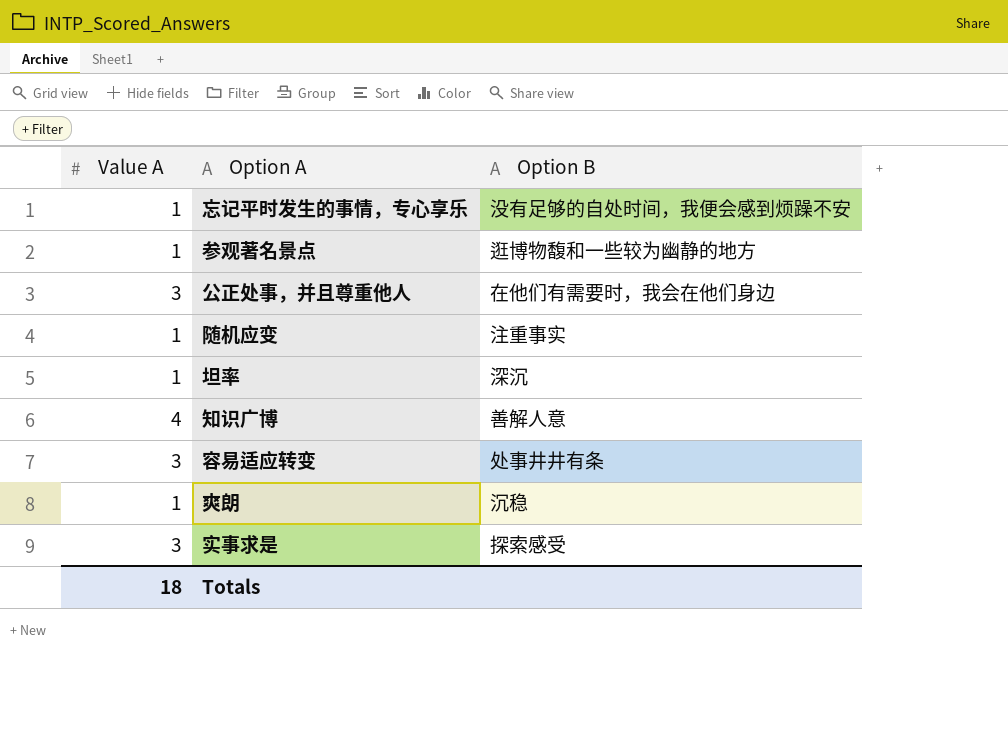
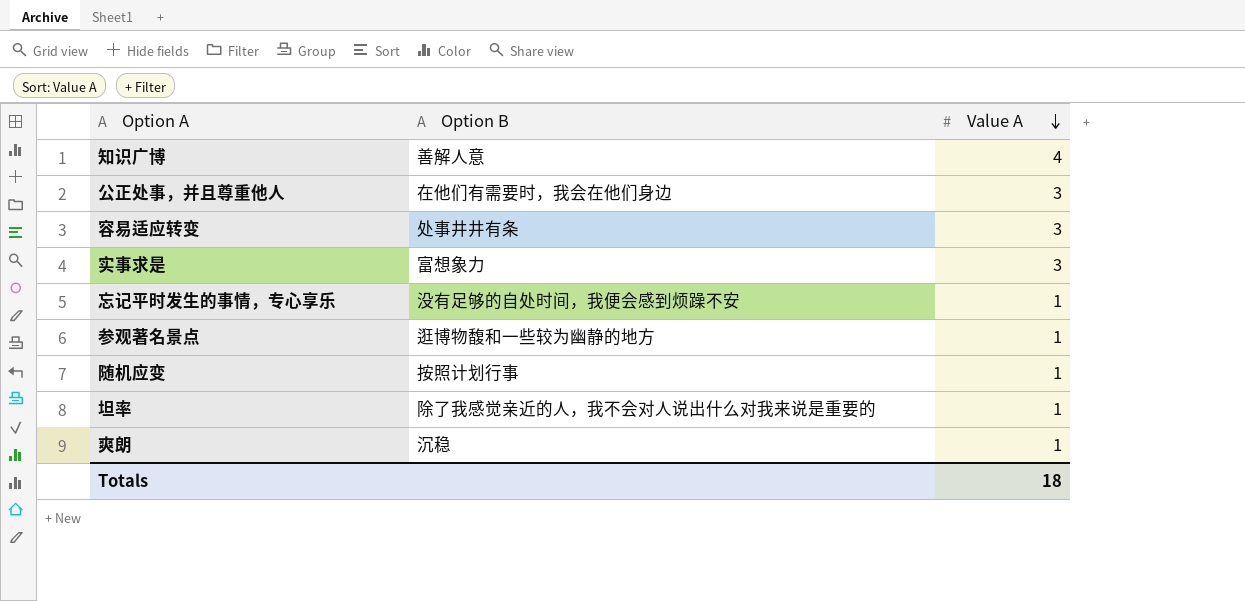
row order: none -> Value A descending
column Value A | position: 1 -> 3
实事求是 | Option B: 探索感受 -> 富想象力
随机应变 | Option B: 注重事实 -> 按照计划行事
坦率 | Option B: 深沉 -> 除了我感觉亲近的人，我不会对人说出什么对我来说是重要的

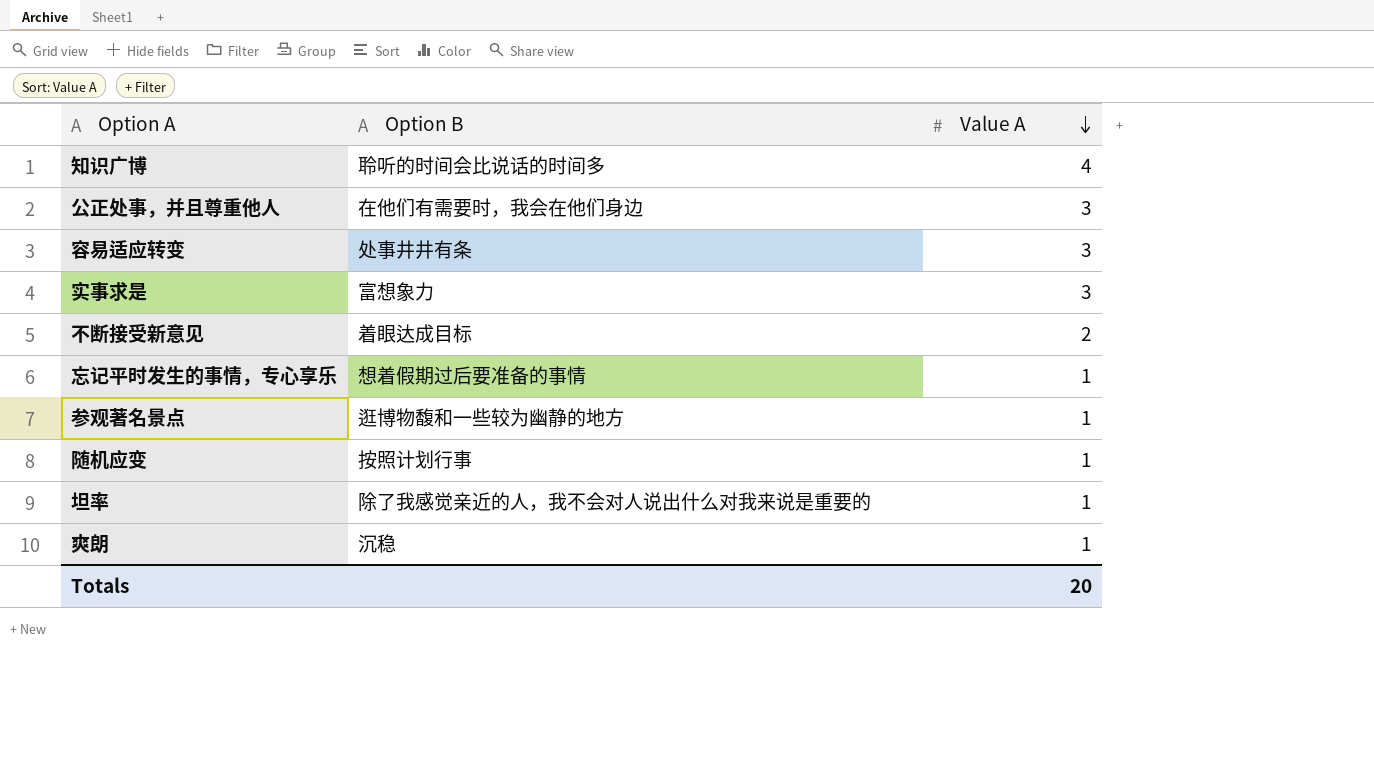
知识广博 | Option B: 善解人意 -> 聆听的时间会比说话的时间多
row 不断接受新意见: none -> 着眼达成目标 | 2
忘记平时发生的事情，专心享乐 | Option B: 没有足够的自处时间，我便会感到烦躁不安 -> 想着假期过后要准备的事情
Totals | Value A: 18 -> 20

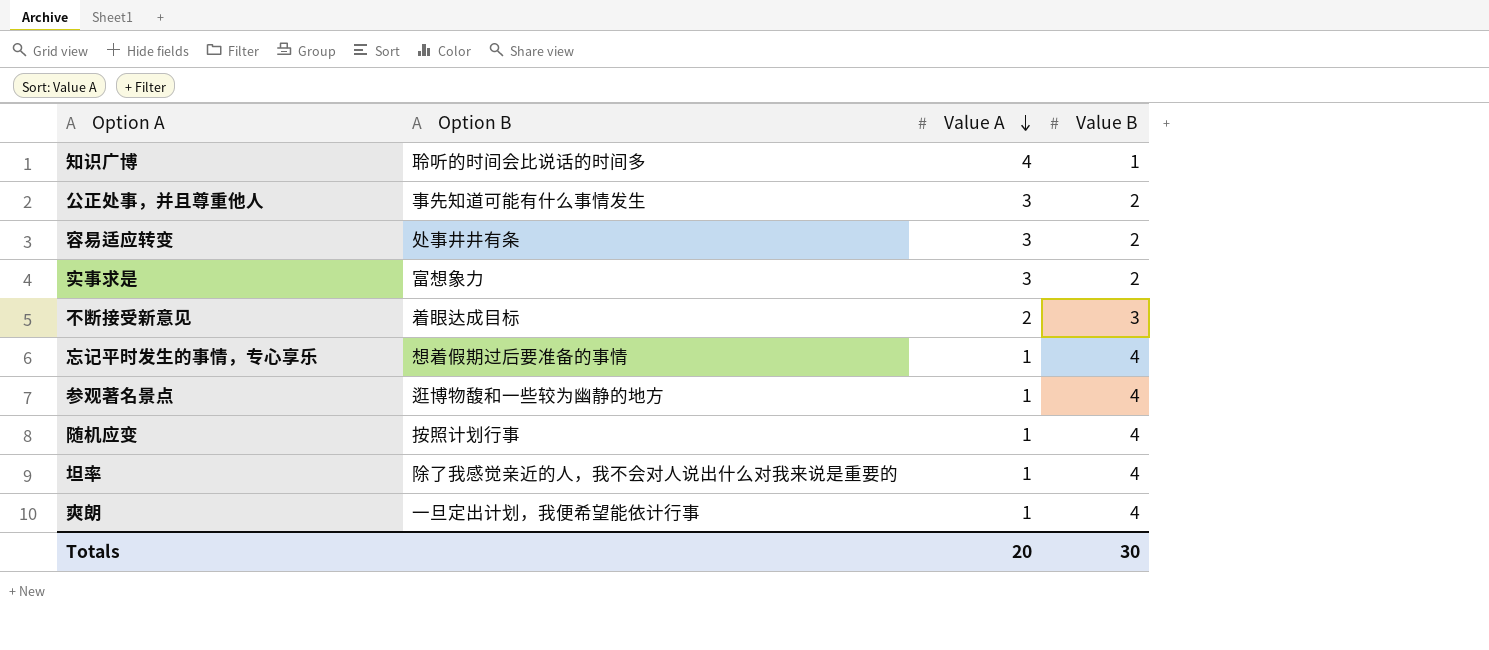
column Value B | position: none -> 4
公正处事，并且尊重他人 | Option B: 在他们有需要时，我会在他们身边 -> 事先知道可能有什么事情发生
爽朗 | Option B: 沉稳 -> 一旦定出计划，我便希望能依计行事

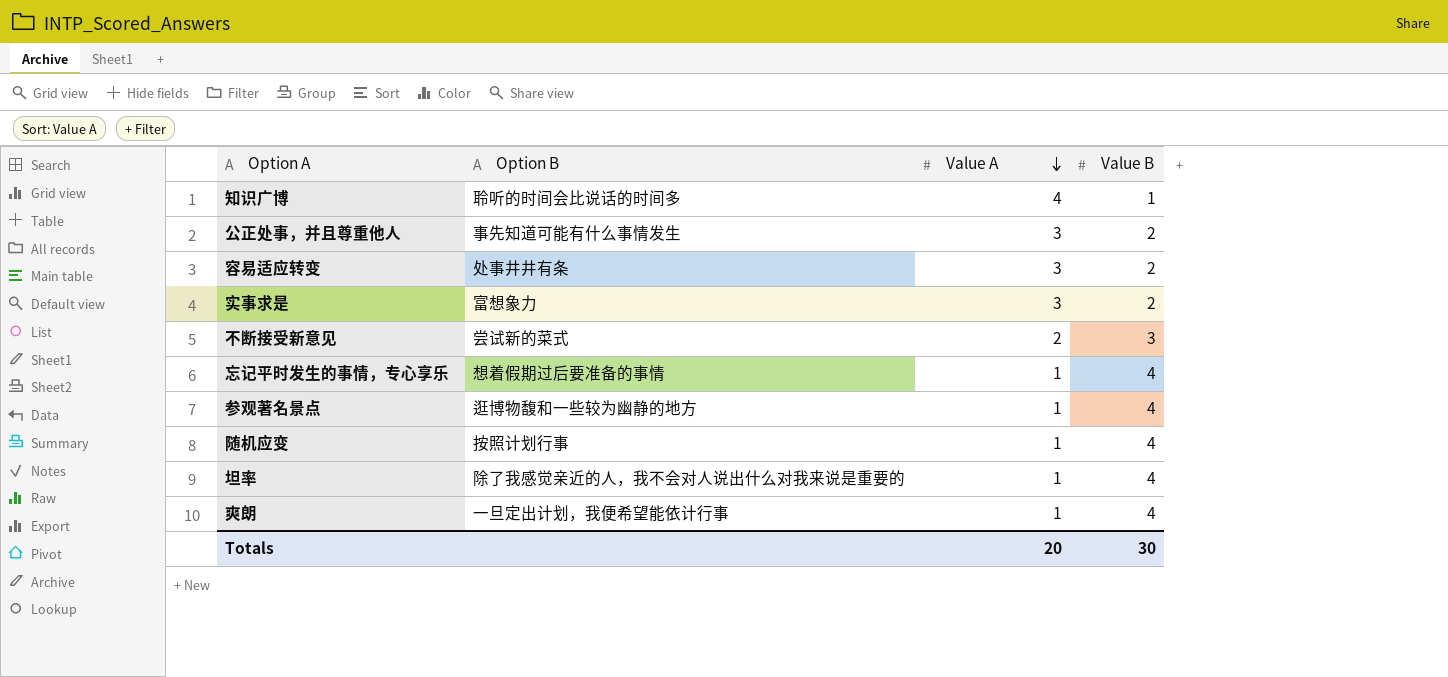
不断接受新意见 | Option B: 着眼达成目标 -> 尝试新的菜式

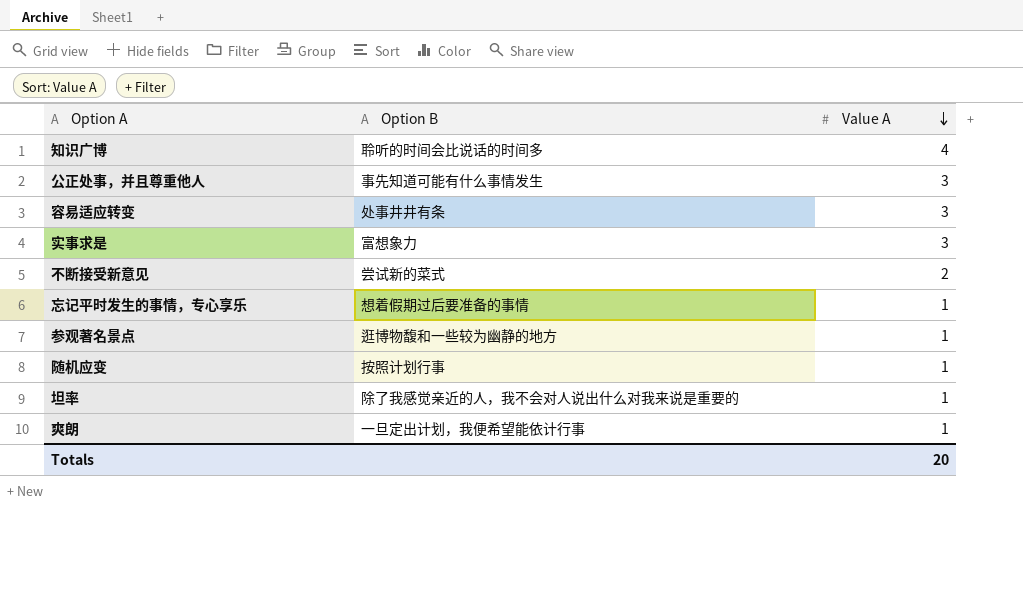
column Value B | position: 4 -> none

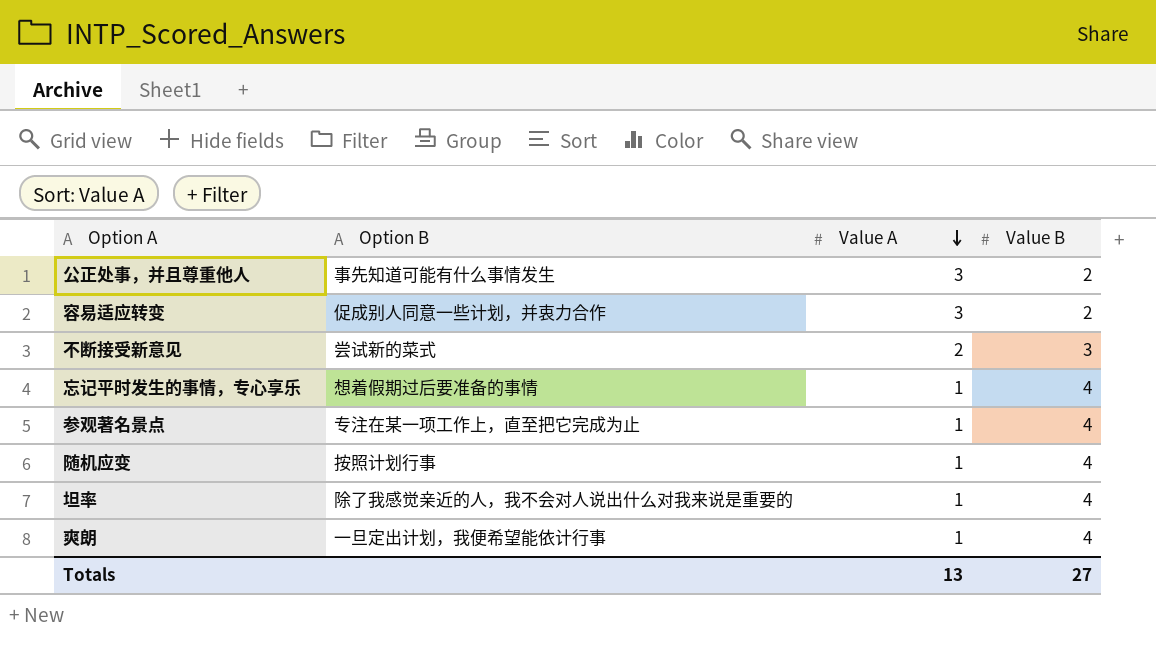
column Value B | position: none -> 4
row 知识广博: 聆听的时间会比说话的时间多 | 4 -> none
row 实事求是: 富想象力 | 3 -> none
容易适应转变 | Option B: 处事井井有条 -> 促成别人同意一些计划，并衷力合作
参观著名景点 | Option B: 逛博物馥和一些较为幽静的地方 -> 专注在某一项工作上，直至把它完成为止
Totals | Value A: 20 -> 13

